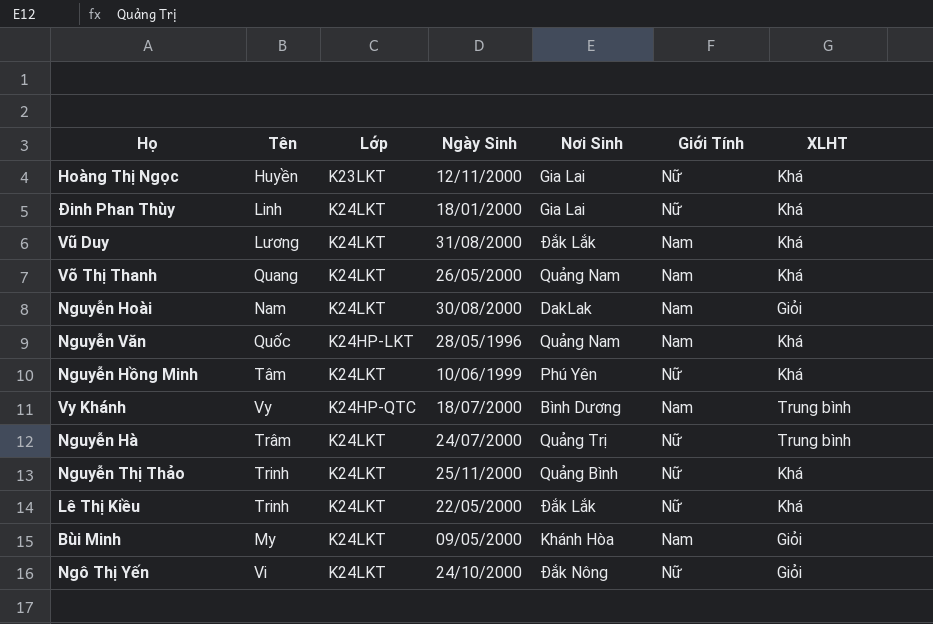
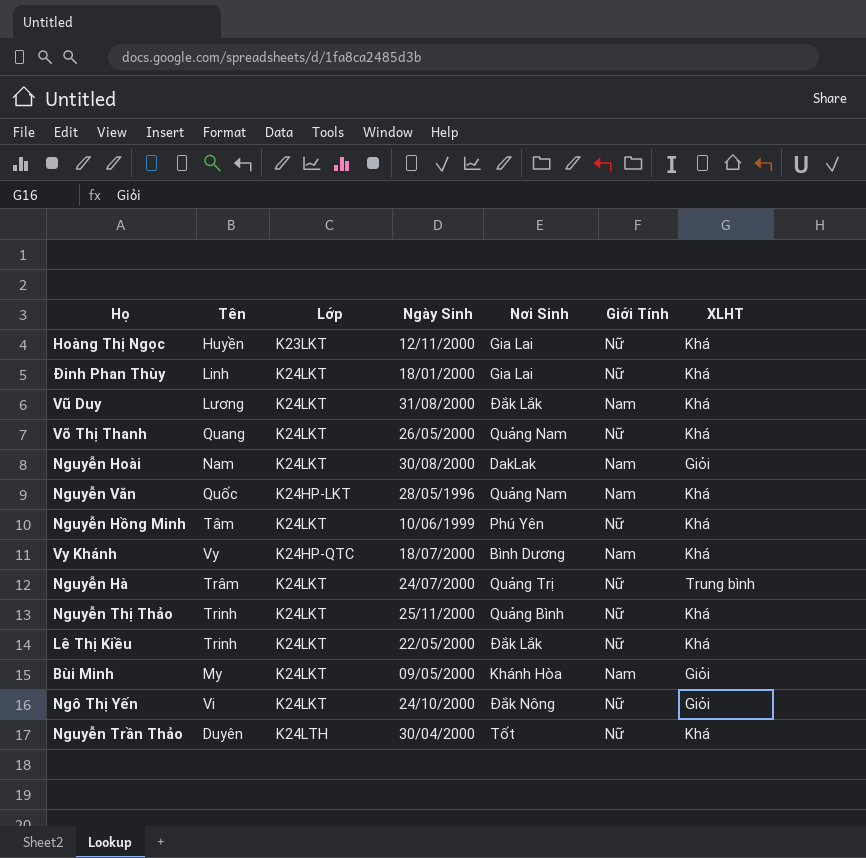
Võ Thị Thanh | Giới Tính: Nam -> Nữ
Vy Khánh | XLHT: Trung bình -> Khá
row Nguyễn Trần Thảo: none -> Duyên | K24LTH | 30/04/2000 | Tốt | Nữ | Khá

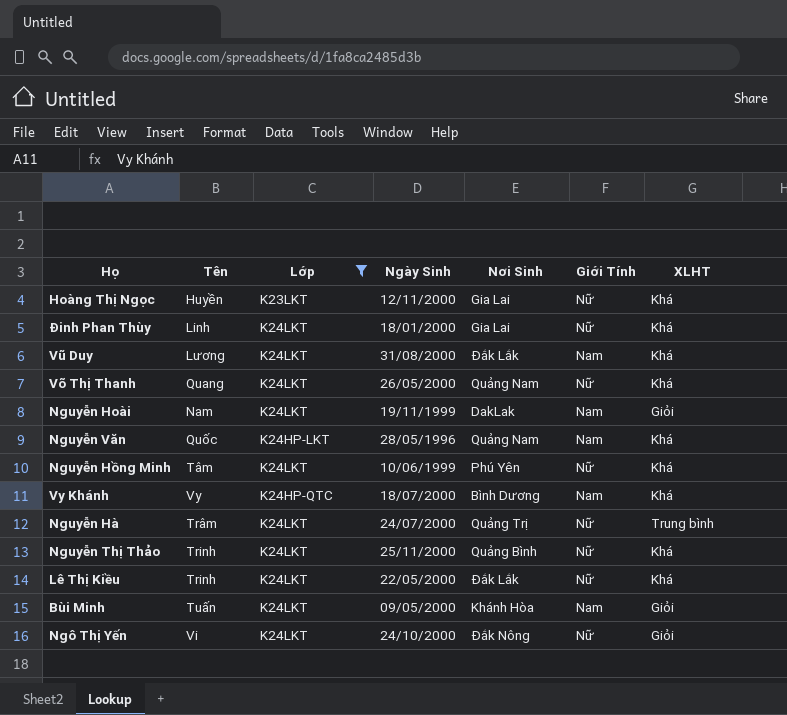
filter: none -> Lớp != K24LTH
Nguyễn Hoài | Ngày Sinh: 30/08/2000 -> 19/11/1999
Bùi Minh | Tên: My -> Tuấn

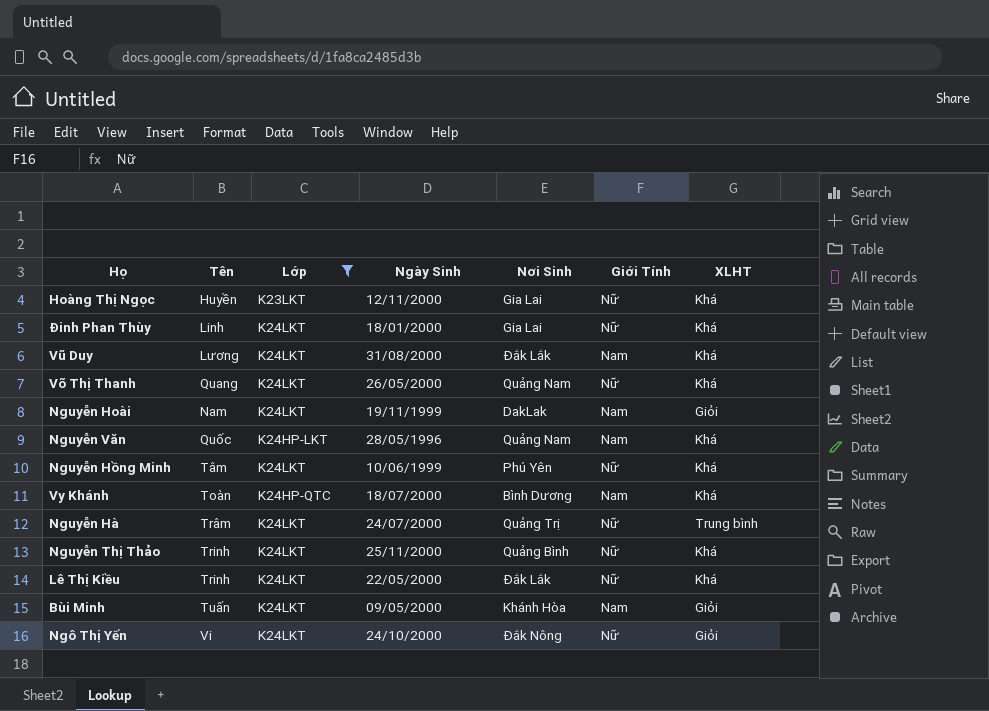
Vy Khánh | Tên: Vy -> Toàn

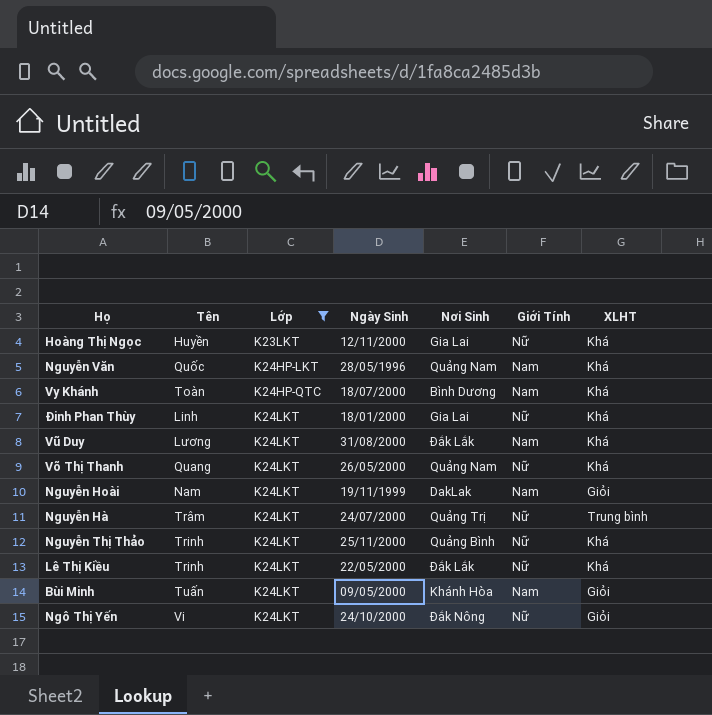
row order: none -> Lớp ascending
row Nguyễn Hồng Minh: Tâm | K24LKT | 10/06/1999 | Phú Yên | Nữ | Khá -> none

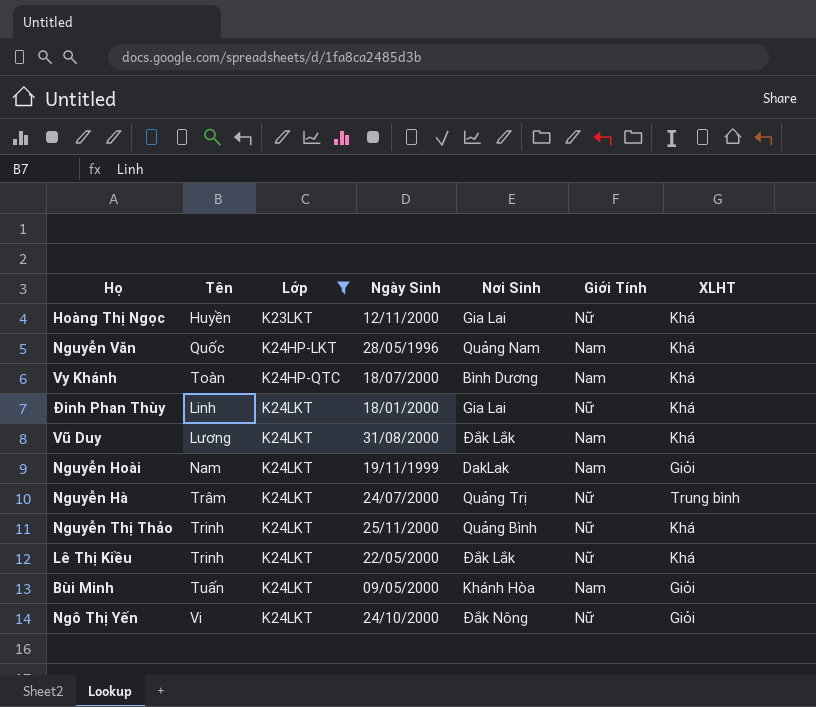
row Võ Thị Thanh: Quang | K24LKT | 26/05/2000 | Quảng Nam | Nữ | Khá -> none

